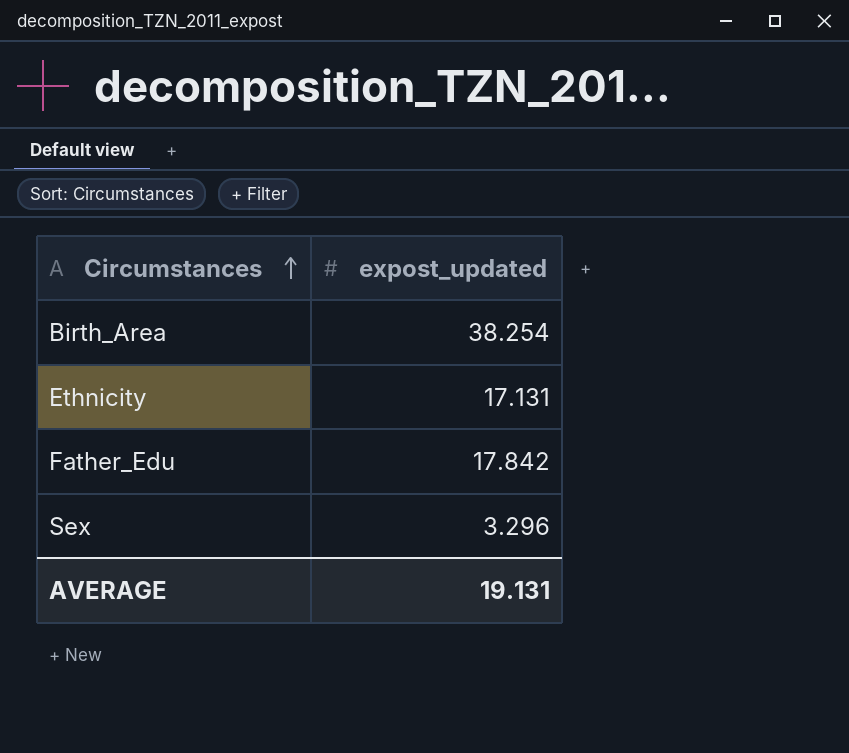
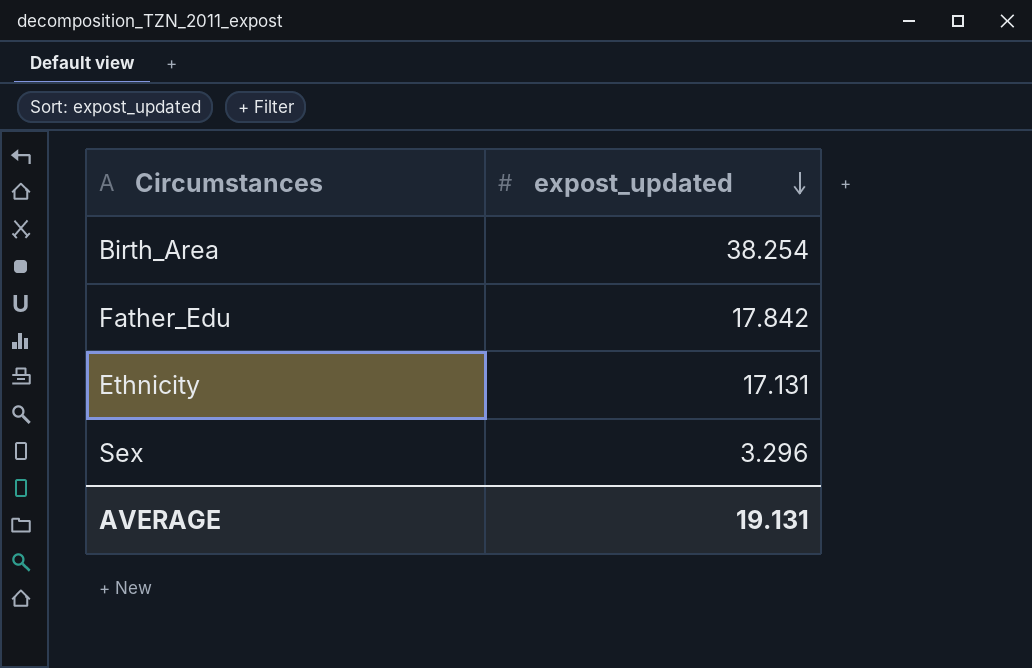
row order: Circumstances ascending -> expost_updated descending

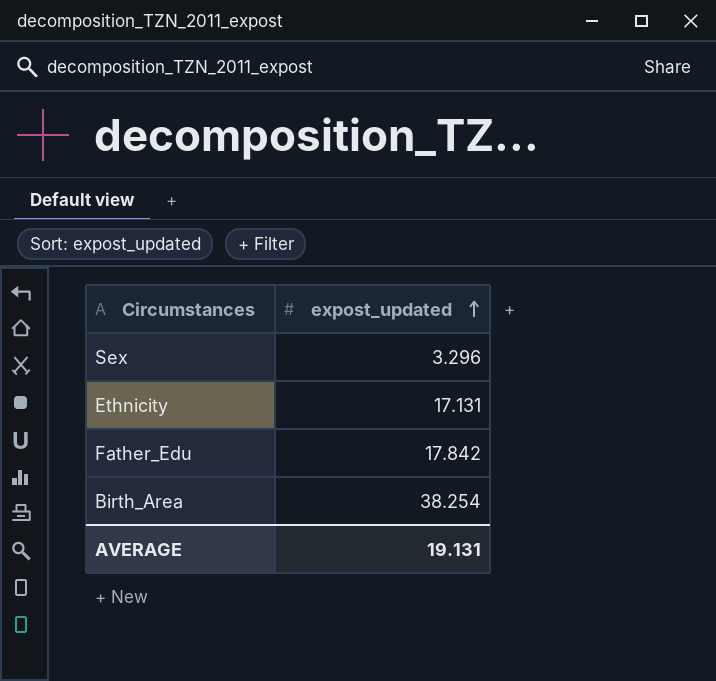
row order: expost_updated descending -> expost_updated ascending

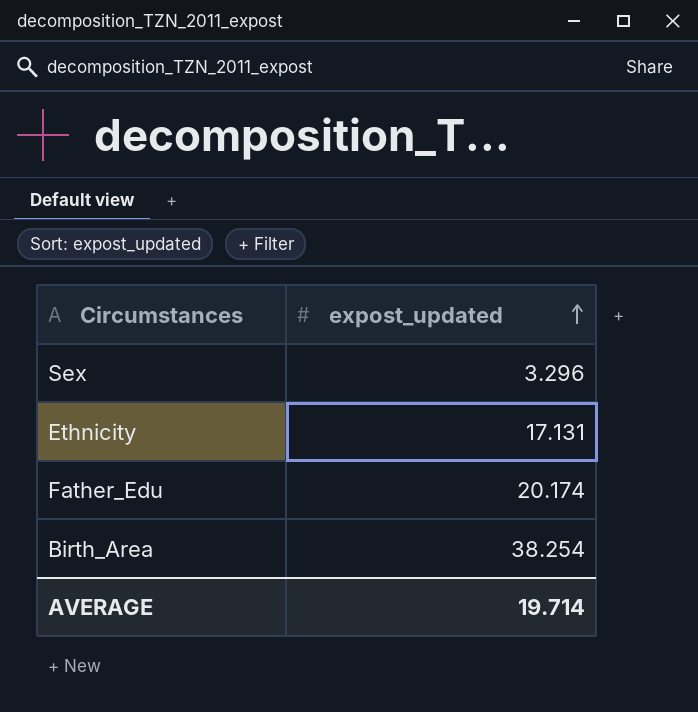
Father_Edu | expost_updated: 17.842 -> 20.174
AVERAGE | expost_updated: 19.131 -> 19.714

